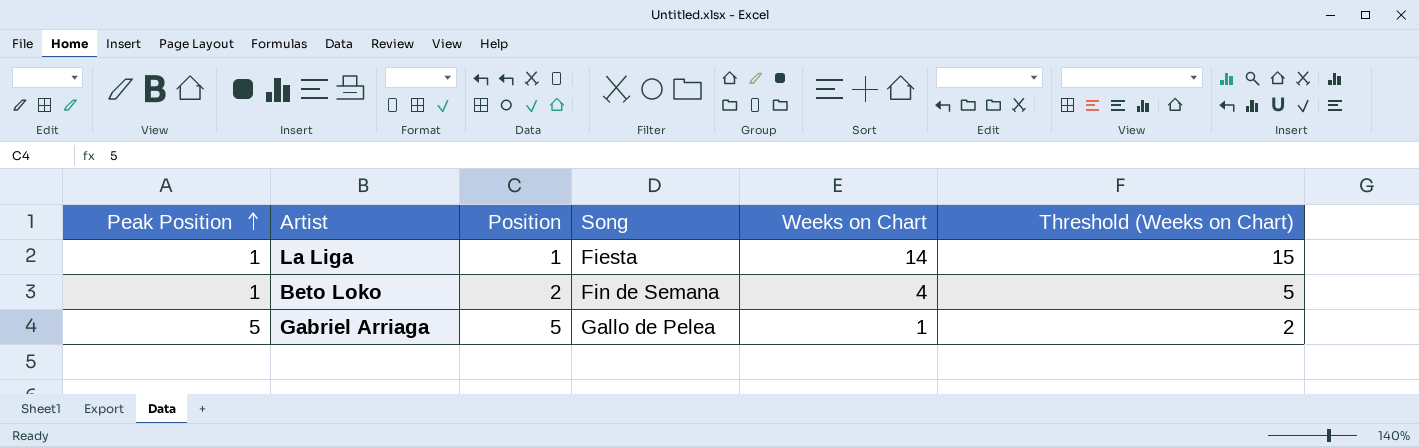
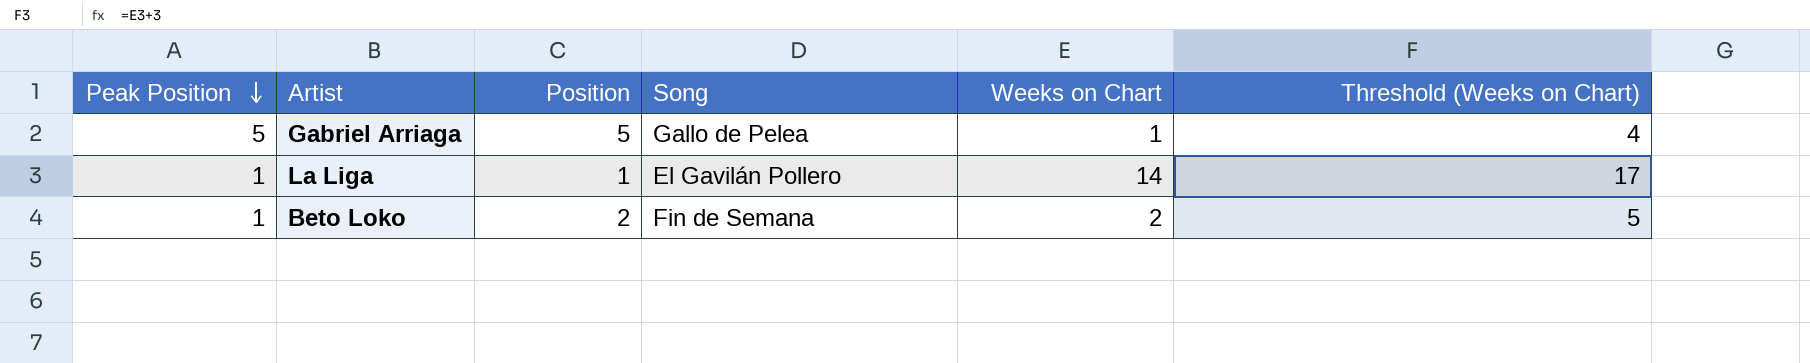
row order: Peak Position ascending -> Peak Position descending
column Threshold (Weeks on Chart) | formula: [Weeks on Chart] + 1 -> [Weeks on Chart] + 3
La Liga | Song: Fiesta -> El Gavilán Pollero
Beto Loko | Weeks on Chart: 4 -> 2

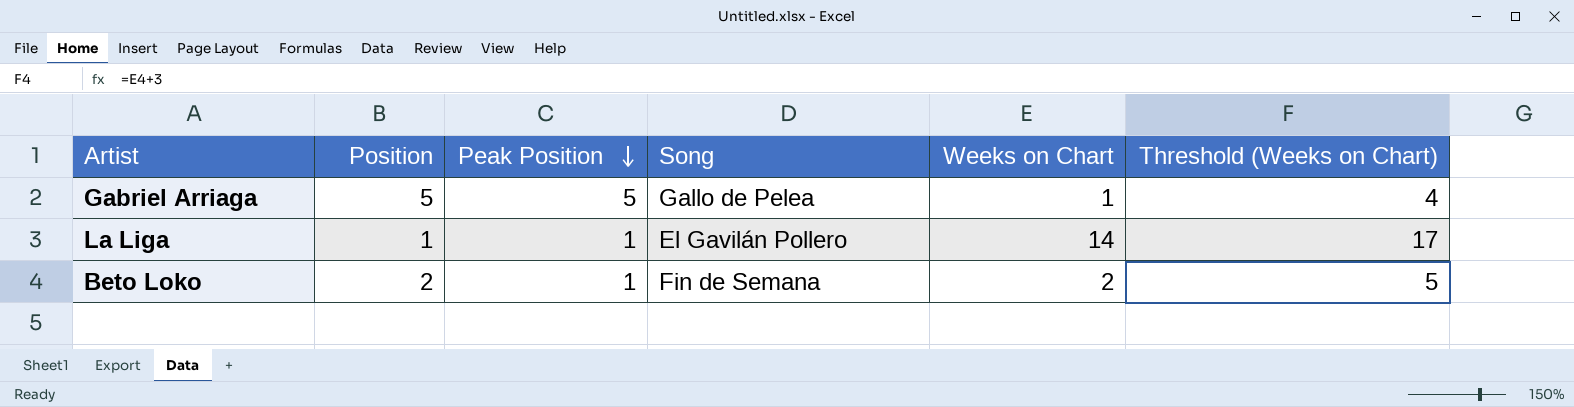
column Peak Position | position: 1 -> 3

